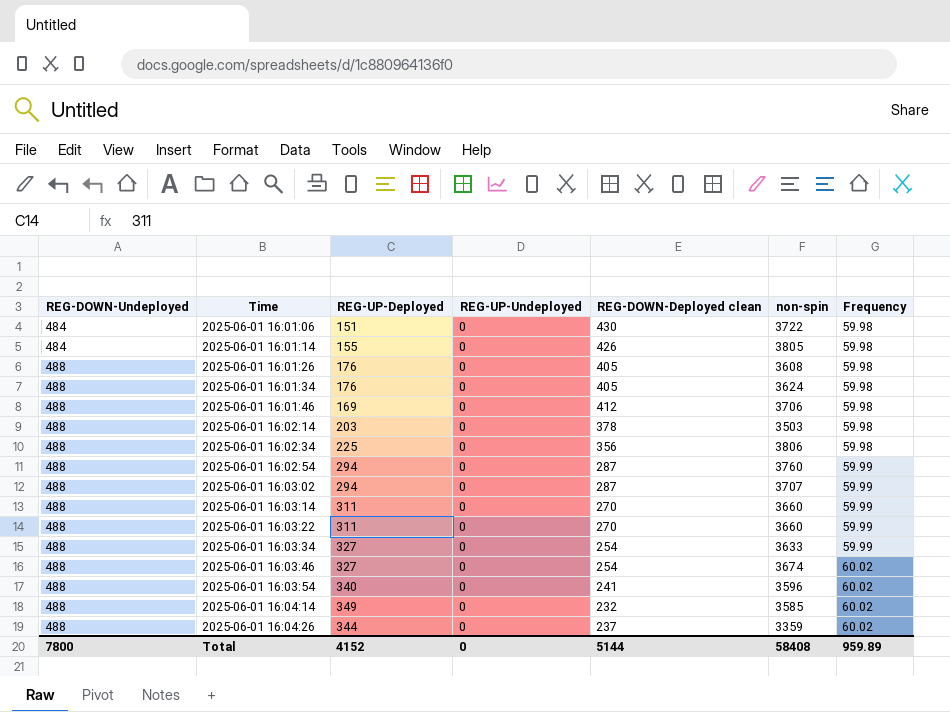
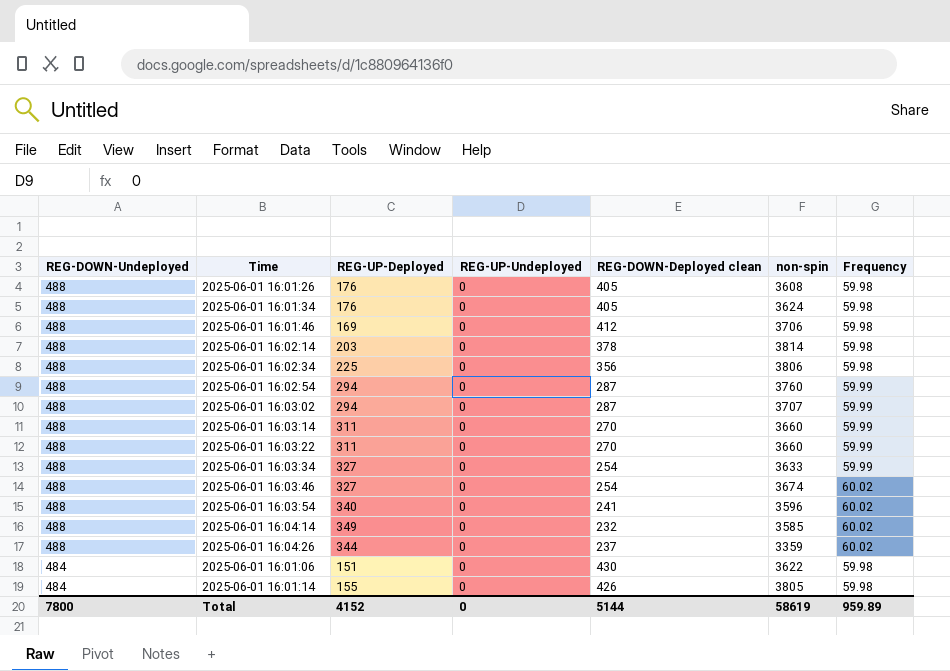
row order: REG-DOWN-Undeployed ascending -> REG-DOWN-Undeployed descending
2025-06-01 16:02:14 | non-spin: 3503 -> 3814
2025-06-01 16:01:06 | non-spin: 3722 -> 3622
Total | non-spin: 58408 -> 58619

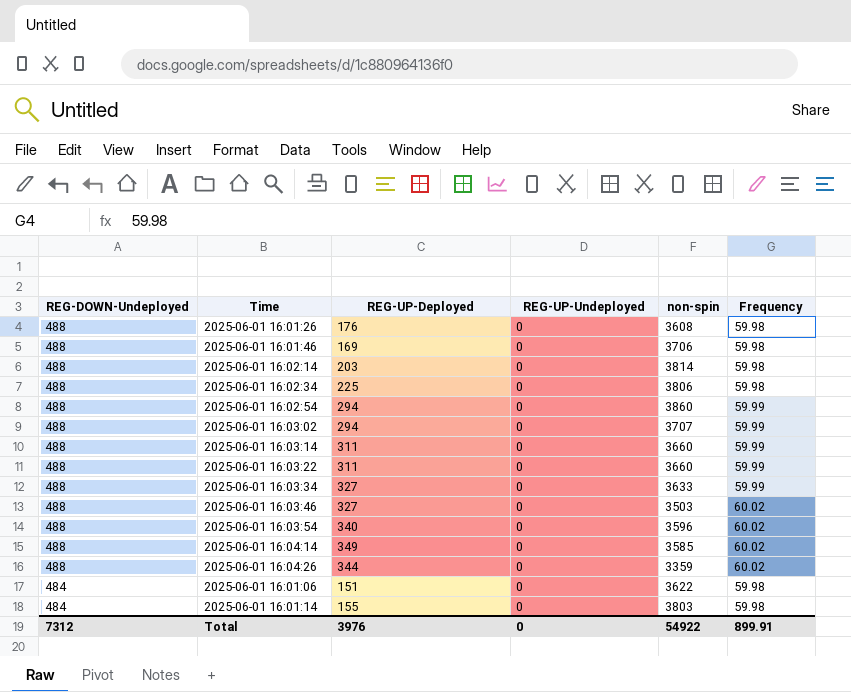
column REG-DOWN-Deployed clean | position: 5 -> none
row 2025-06-01 16:01:34: 488 | 176 | 0 | 405 | 3624 | 59.98 -> none
2025-06-01 16:02:54 | non-spin: 3760 -> 3860
2025-06-01 16:03:46 | non-spin: 3674 -> 3503
2025-06-01 16:01:14 | non-spin: 3805 -> 3803
Total | REG-DOWN-Undeployed: 7800 -> 7312
Total | REG-UP-Deployed: 4152 -> 3976
Total | non-spin: 58619 -> 54922
Total | Frequency: 959.89 -> 899.91

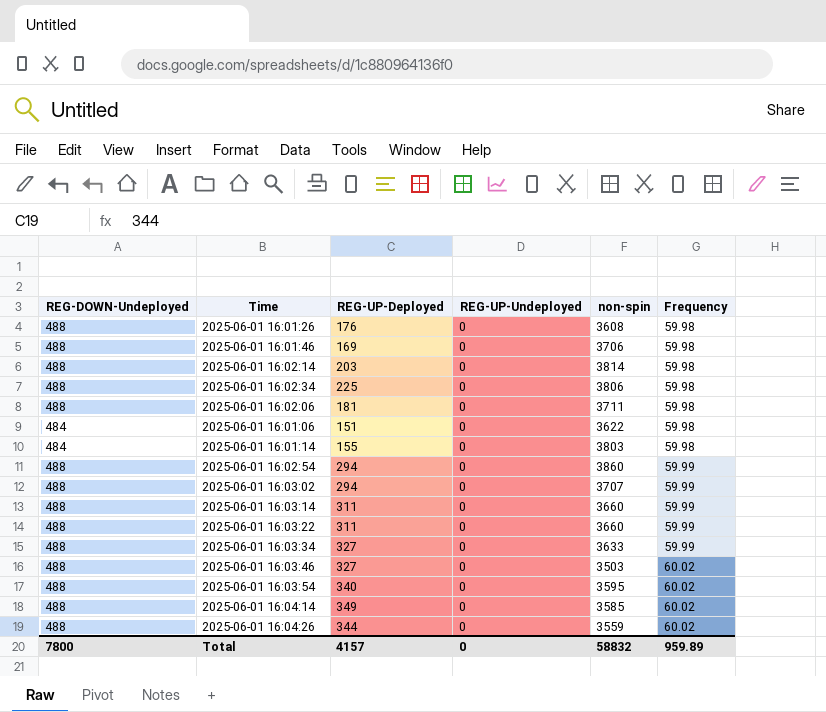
row order: REG-DOWN-Undeployed descending -> Frequency ascending
row 2025-06-01 16:02:06: none -> 488 | 181 | 0 | 3711 | 59.98
2025-06-01 16:03:54 | non-spin: 3596 -> 3595
2025-06-01 16:04:26 | non-spin: 3359 -> 3559
Total | REG-DOWN-Undeployed: 7312 -> 7800
Total | REG-UP-Deployed: 3976 -> 4157
Total | non-spin: 54922 -> 58832
Total | Frequency: 899.91 -> 959.89

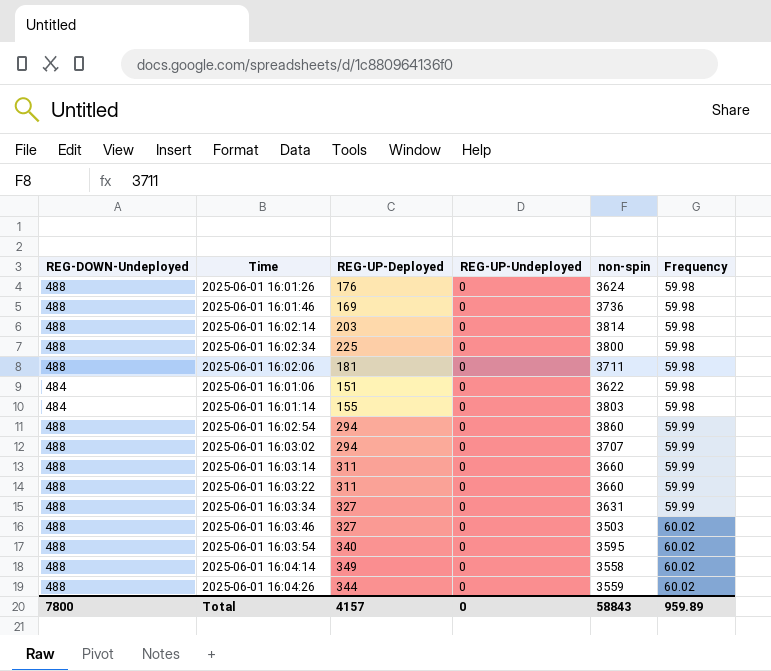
2025-06-01 16:01:26 | non-spin: 3608 -> 3624
2025-06-01 16:01:46 | non-spin: 3706 -> 3736
2025-06-01 16:02:34 | non-spin: 3806 -> 3800
2025-06-01 16:03:34 | non-spin: 3633 -> 3631
2025-06-01 16:04:14 | non-spin: 3585 -> 3558
Total | non-spin: 58832 -> 58843

